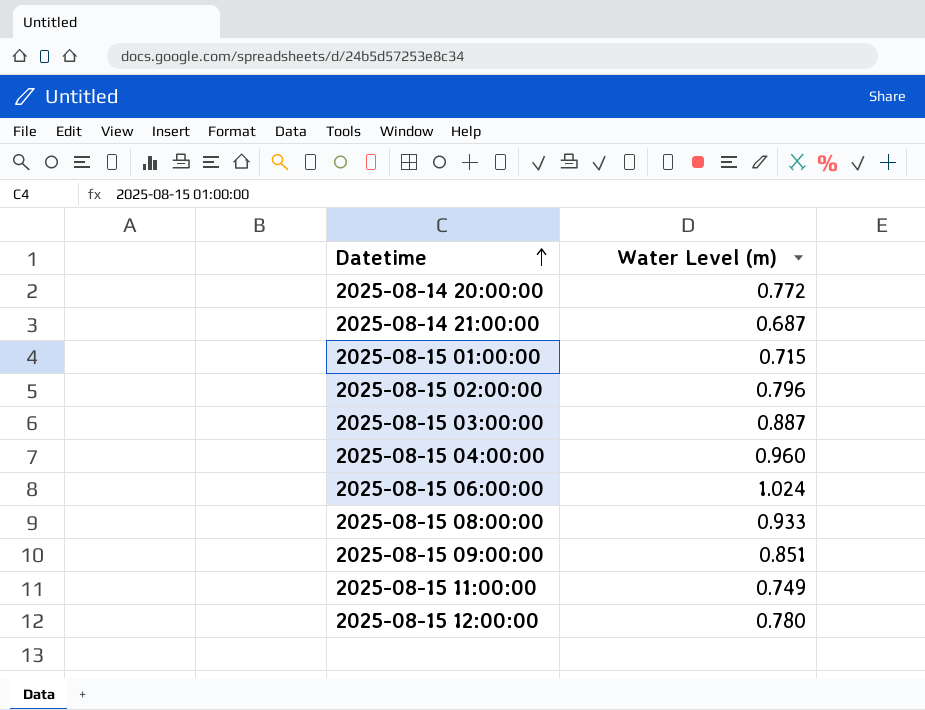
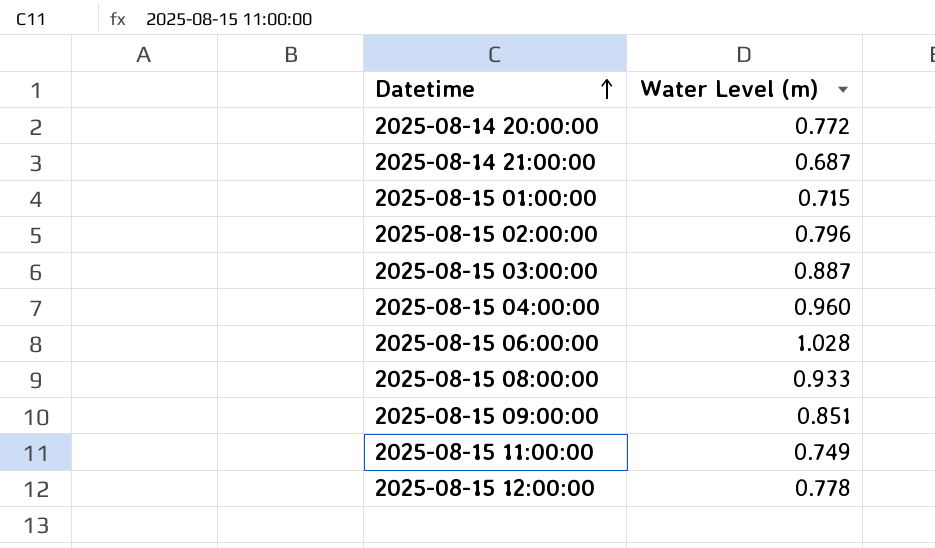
2025-08-15 06:00:00 | Water Level (m): 1.024 -> 1.028
2025-08-15 12:00:00 | Water Level (m): 0.780 -> 0.778

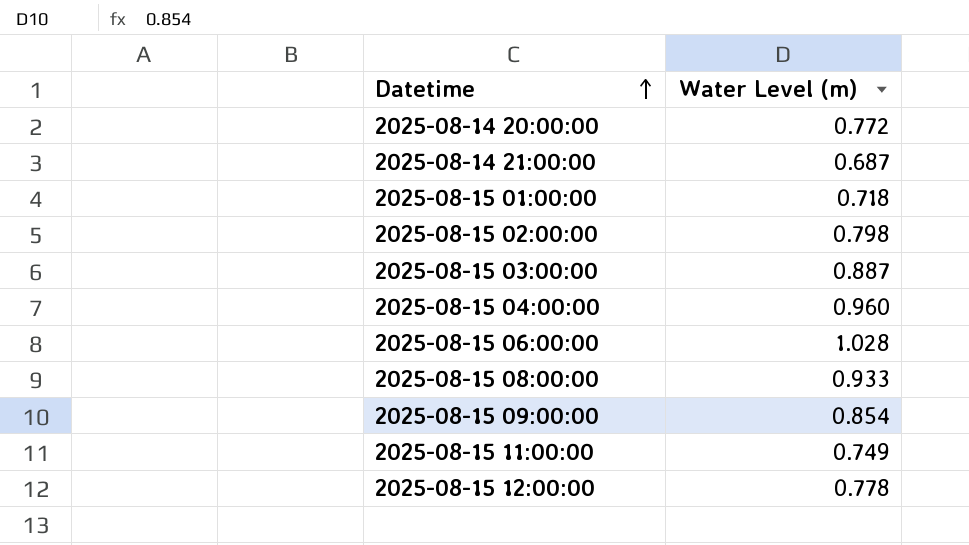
2025-08-15 01:00:00 | Water Level (m): 0.715 -> 0.718
2025-08-15 02:00:00 | Water Level (m): 0.796 -> 0.798
2025-08-15 09:00:00 | Water Level (m): 0.851 -> 0.854

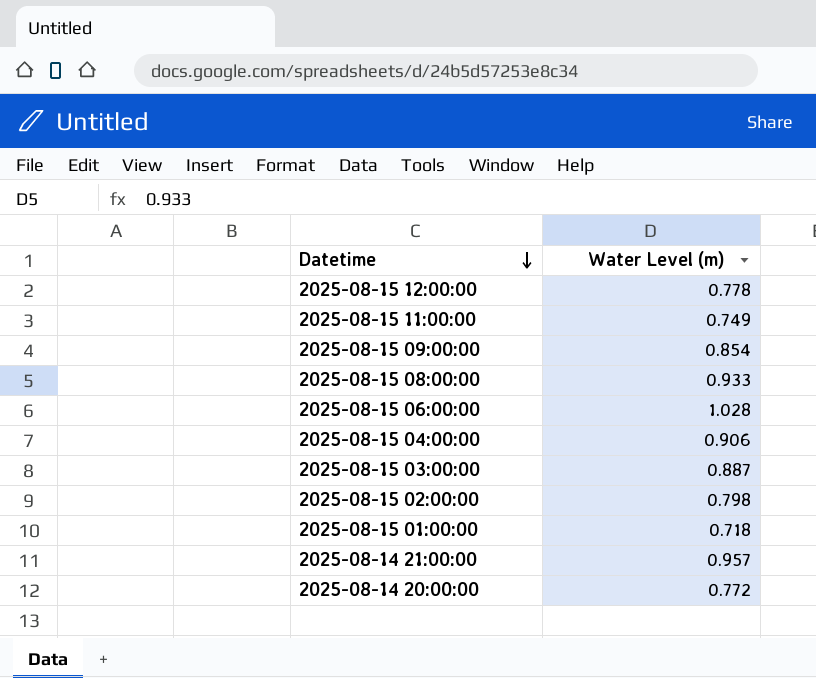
row order: Datetime ascending -> Datetime descending
2025-08-15 04:00:00 | Water Level (m): 0.960 -> 0.906
2025-08-14 21:00:00 | Water Level (m): 0.687 -> 0.957

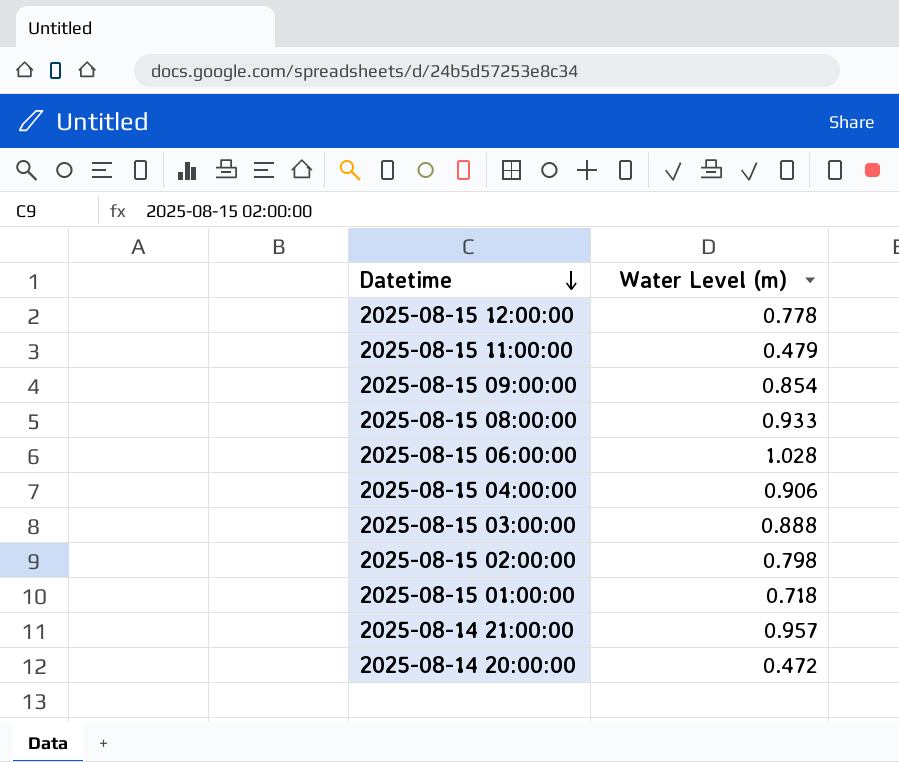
2025-08-15 11:00:00 | Water Level (m): 0.749 -> 0.479
2025-08-15 03:00:00 | Water Level (m): 0.887 -> 0.888
2025-08-14 20:00:00 | Water Level (m): 0.772 -> 0.472

